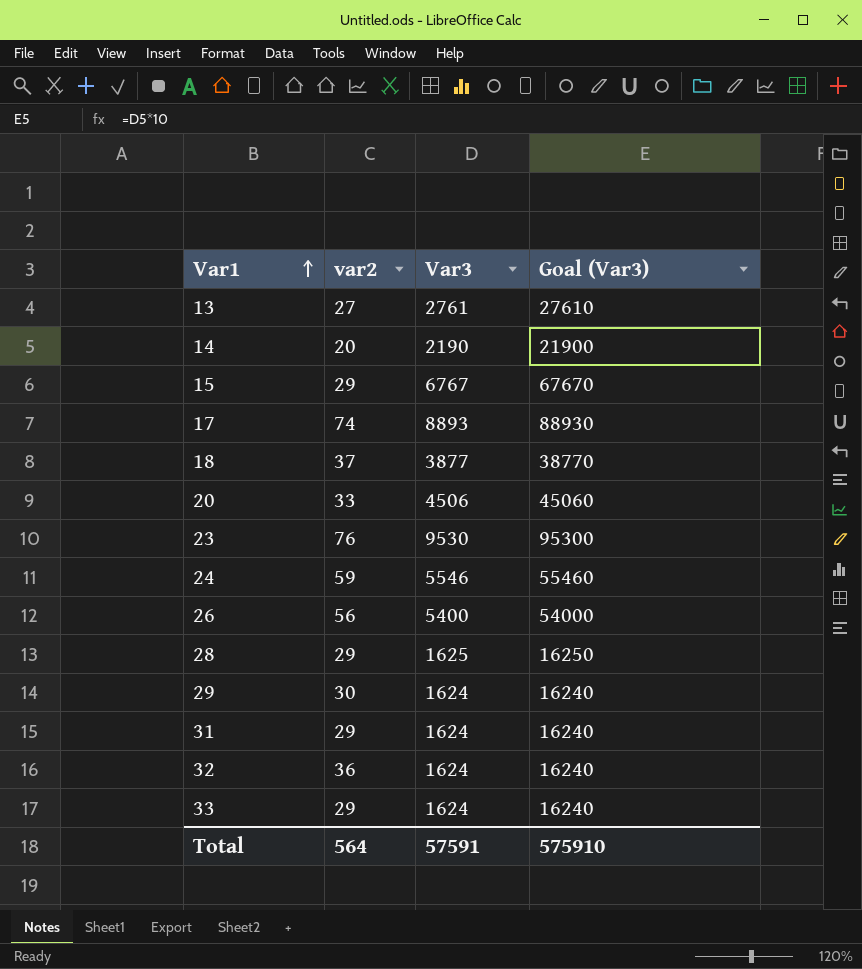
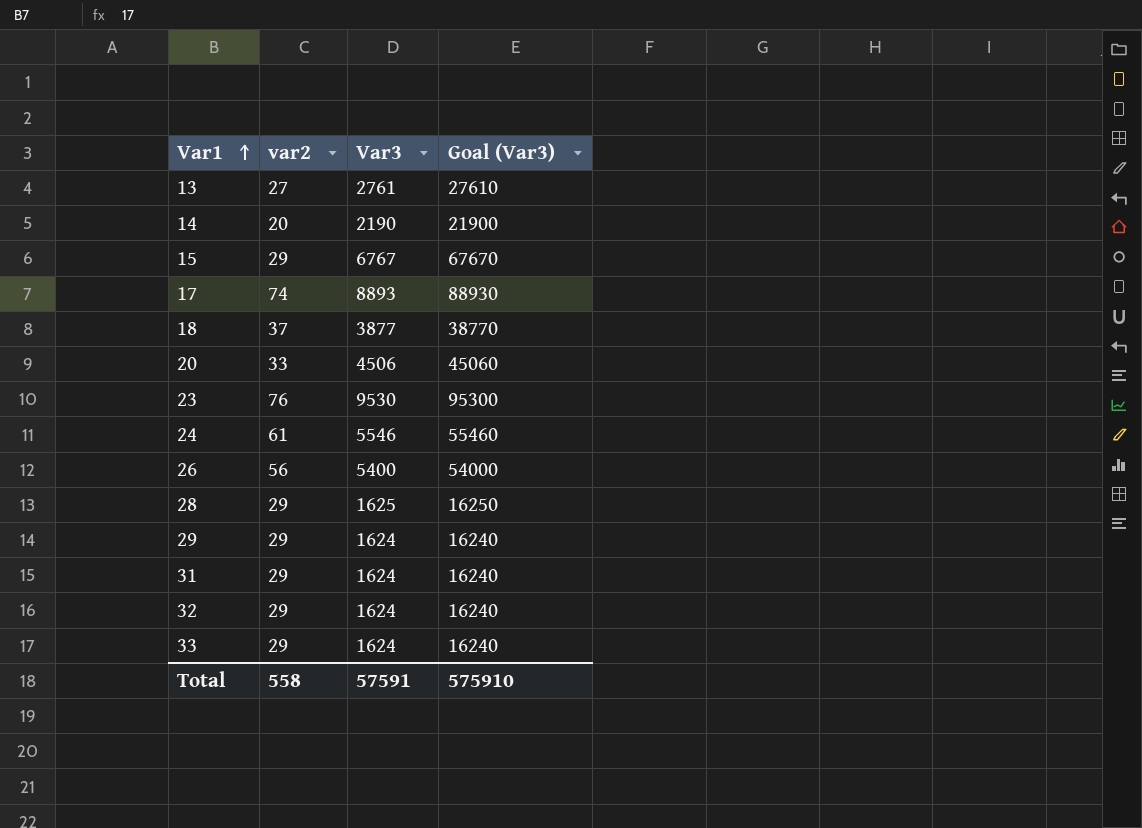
24 | var2: 59 -> 61
29 | var2: 30 -> 29
32 | var2: 36 -> 29
Total | var2: 564 -> 558

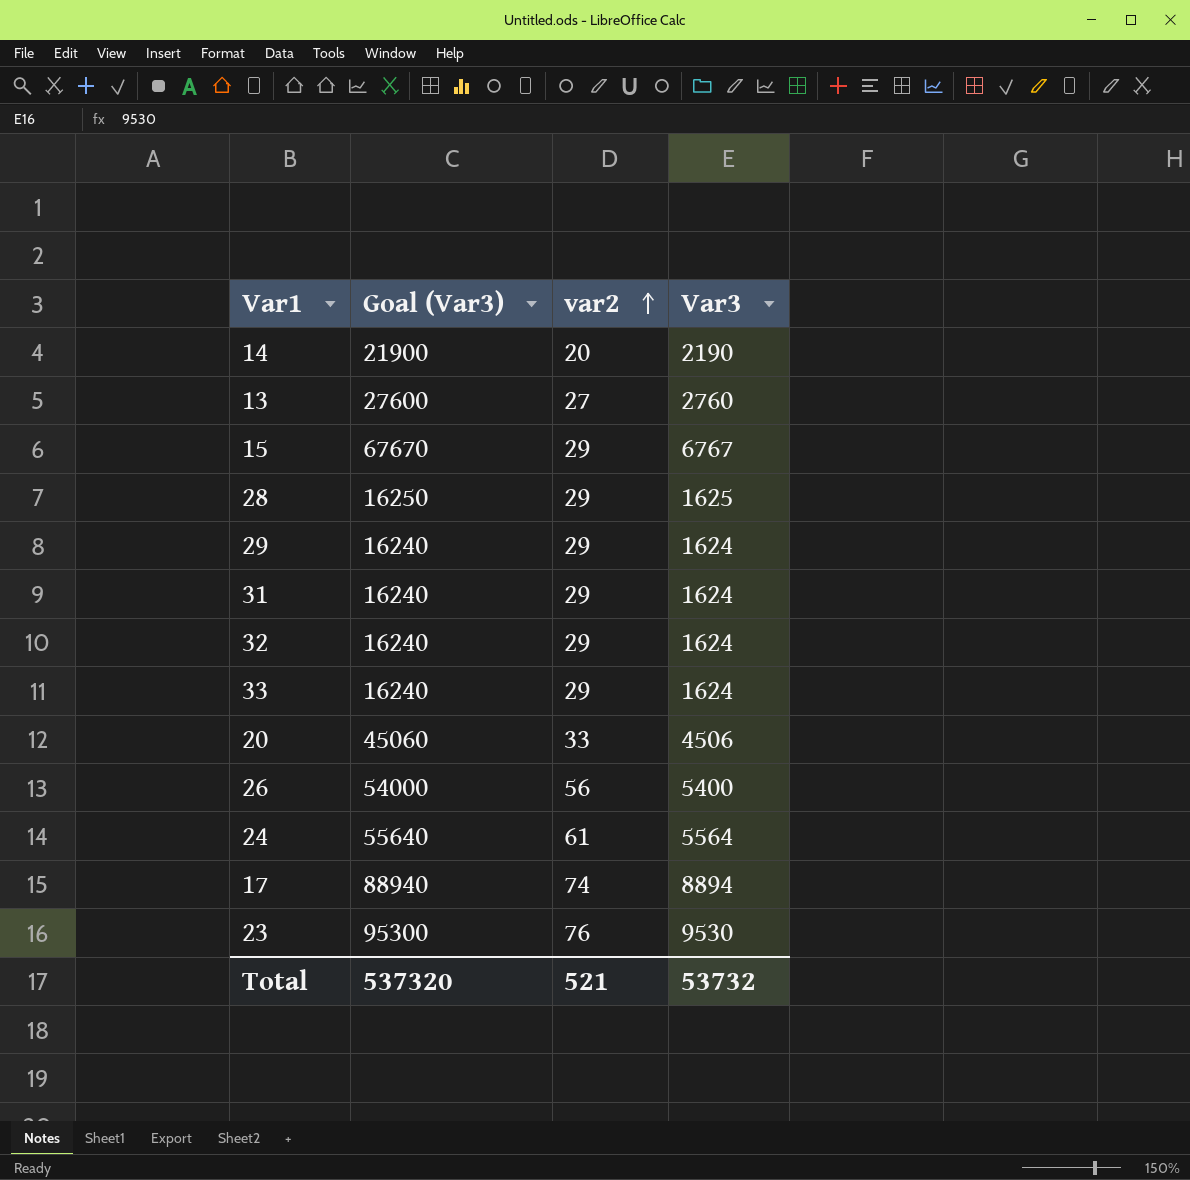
row order: Var1 ascending -> var2 ascending
column Goal (Var3) | position: 4 -> 2
row 18: 37 | 3877 | 38770 -> none
13 | Goal (Var3): 27610 -> 27600
13 | Var3: 2761 -> 2760
24 | Goal (Var3): 55460 -> 55640
24 | Var3: 5546 -> 5564
17 | Goal (Var3): 88930 -> 88940
17 | Var3: 8893 -> 8894
Total | Goal (Var3): 575910 -> 537320
Total | var2: 558 -> 521
Total | Var3: 57591 -> 53732

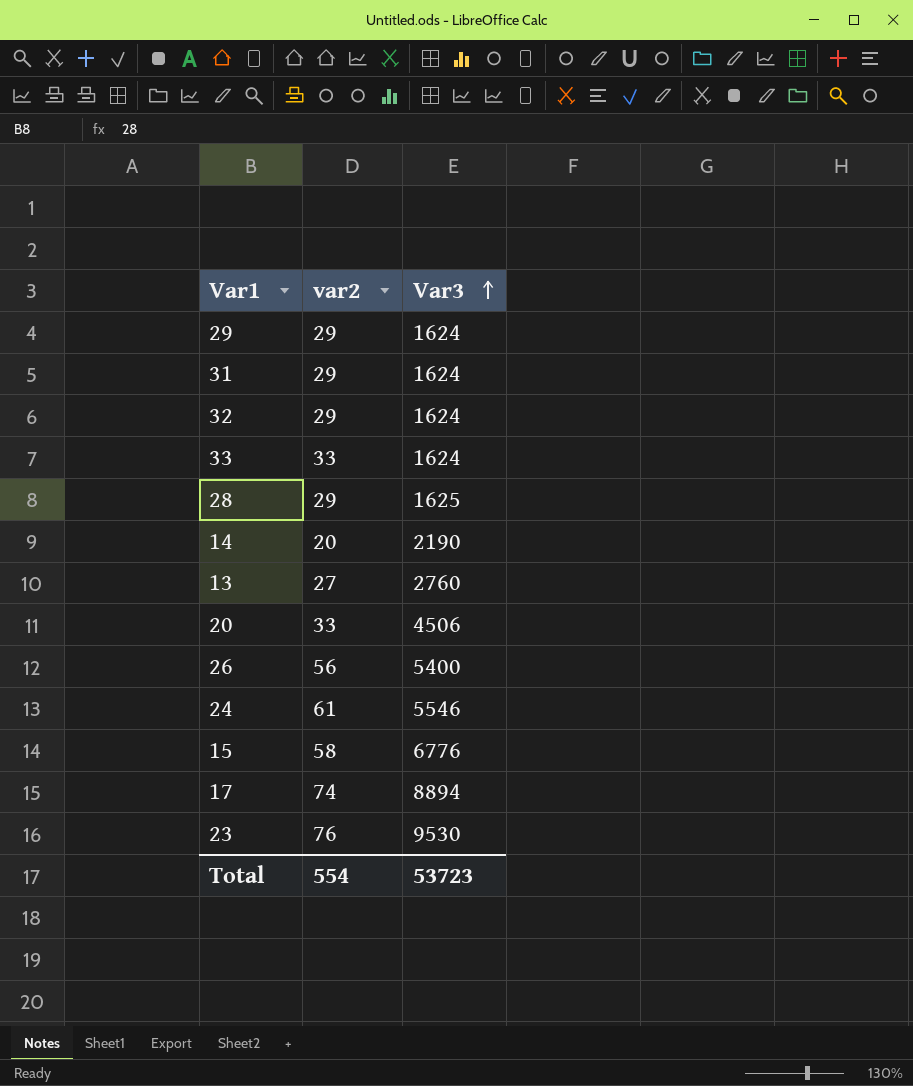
row order: var2 ascending -> Var3 ascending
column Goal (Var3) | formula: [Var3] * 10 -> none
33 | var2: 29 -> 33
24 | Var3: 5564 -> 5546
15 | var2: 29 -> 58
15 | Var3: 6767 -> 6776
Total | var2: 521 -> 554
Total | Var3: 53732 -> 53723

